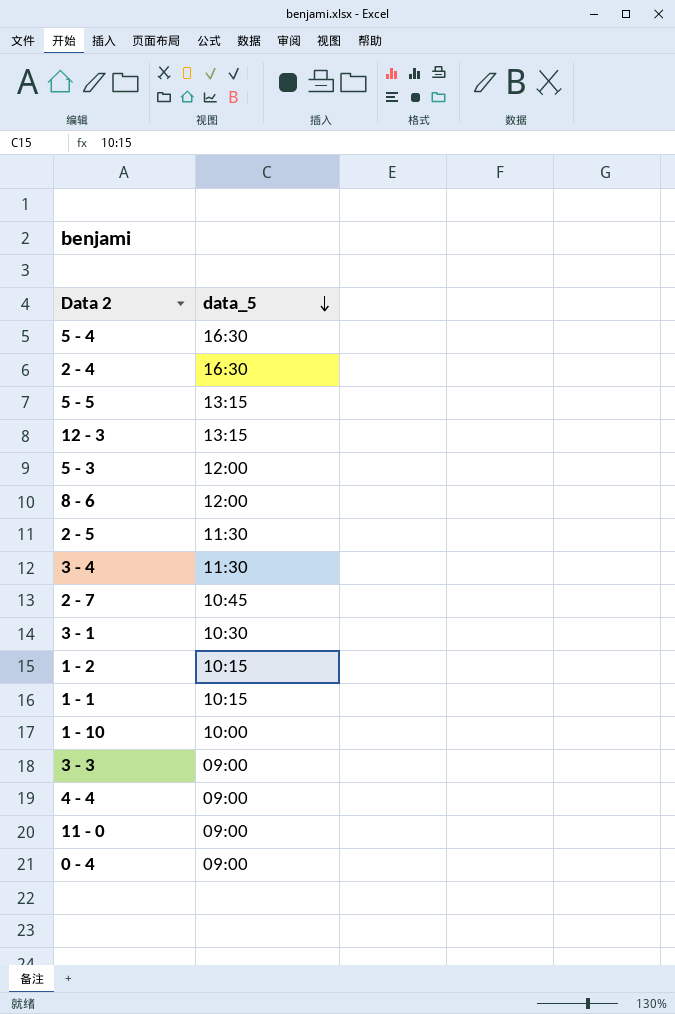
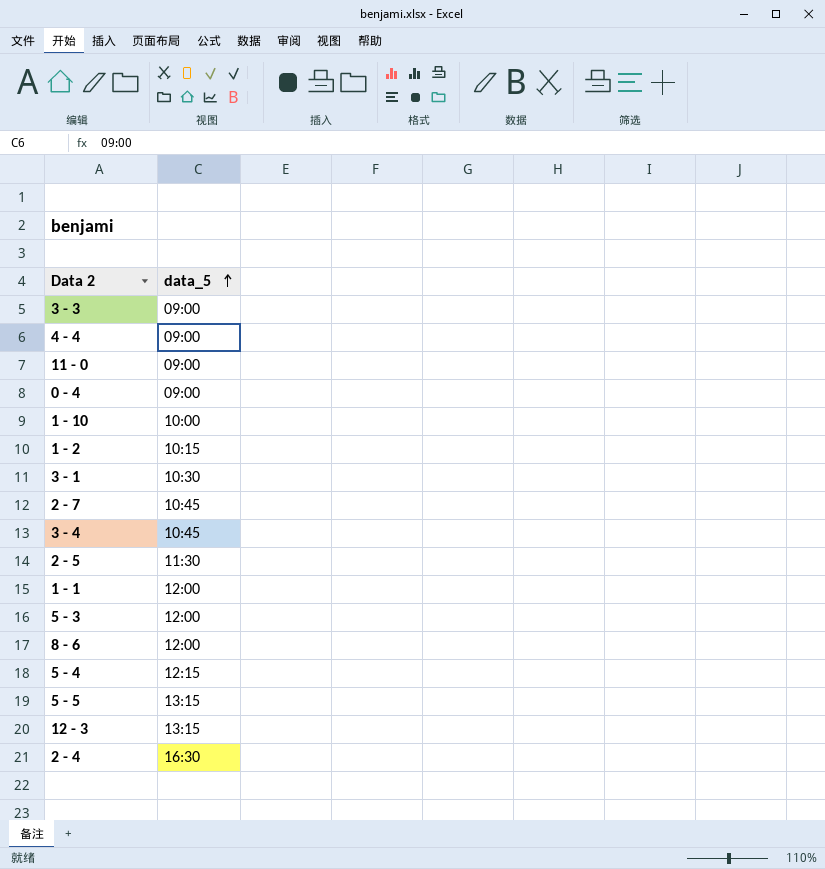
row order: data_5 descending -> data_5 ascending
3 - 4 | data_5: 11:30 -> 10:45
1 - 1 | data_5: 10:15 -> 12:00
5 - 4 | data_5: 16:30 -> 12:15

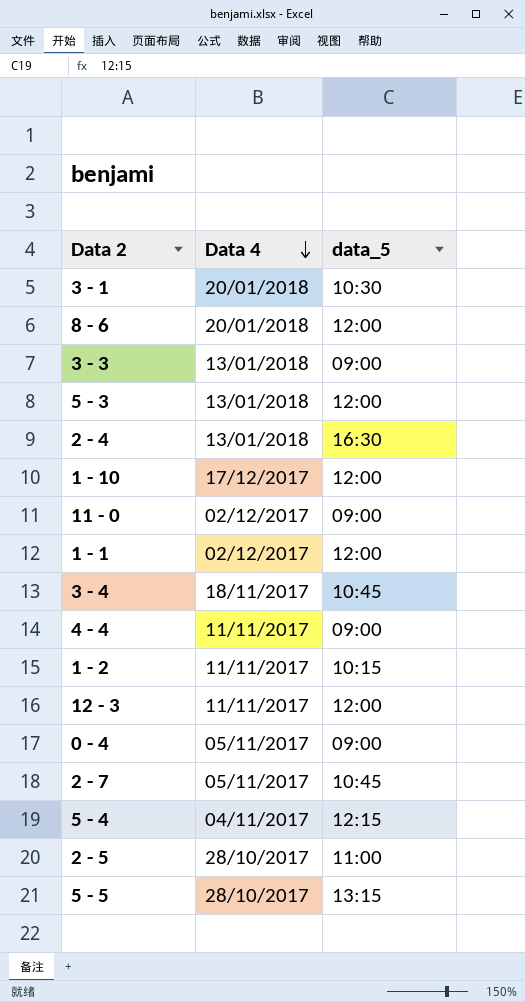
row order: data_5 ascending -> Data 4 descending
column Data 4 | position: none -> 2
1 - 10 | data_5: 10:00 -> 12:00
12 - 3 | data_5: 13:15 -> 12:00
2 - 5 | data_5: 11:30 -> 11:00

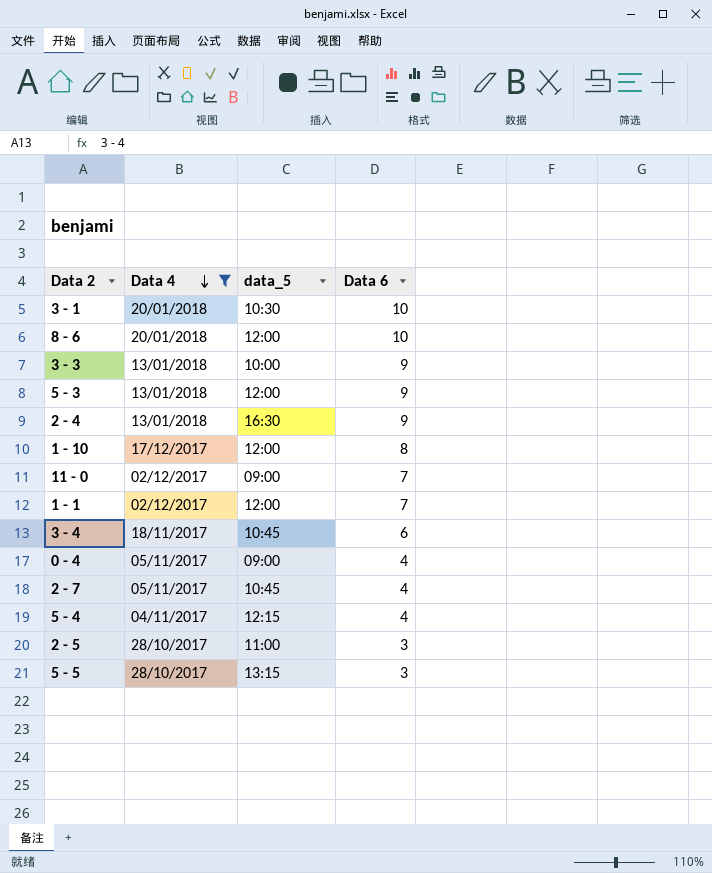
filter: none -> Data 4 != 11/11/2017
column Data 6 | position: none -> 4
3 - 3 | data_5: 09:00 -> 10:00

